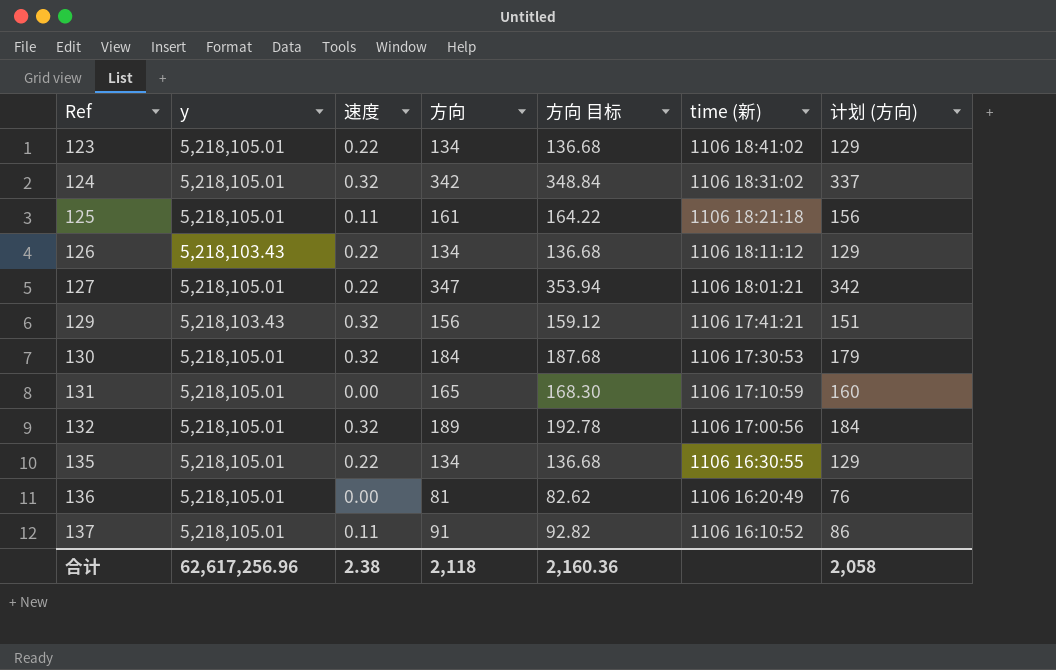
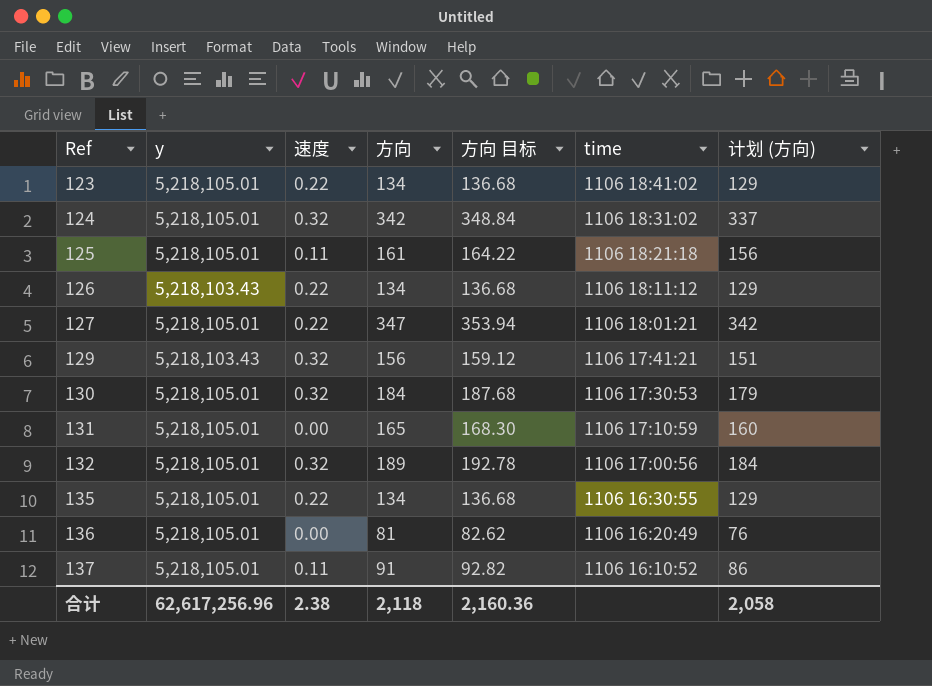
column name: time (新) -> time

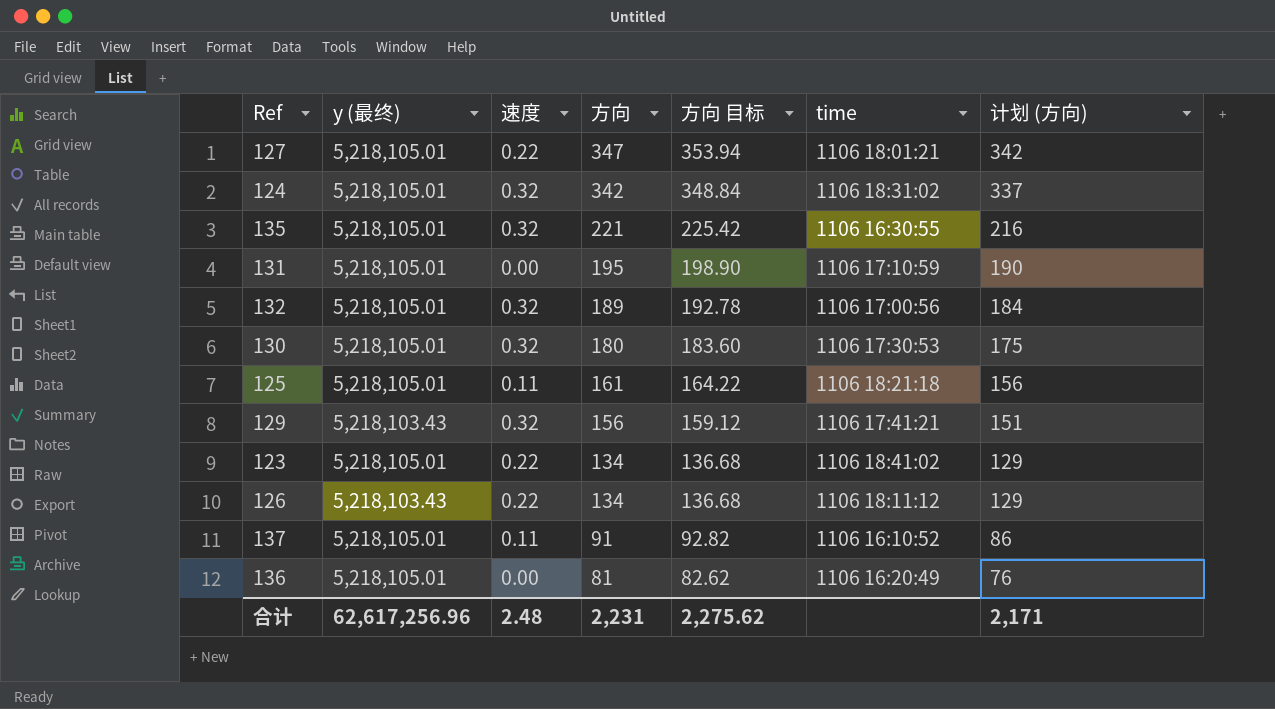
row order: Ref ascending -> 方向 descending
column name: y -> y (最终)
135 | 速度: 0.22 -> 0.32
135 | 方向: 134 -> 221
135 | 方向 目标: 136.68 -> 225.42
135 | 计划 (方向): 129 -> 216
131 | 方向: 165 -> 195
131 | 方向 目标: 168.30 -> 198.90
131 | 计划 (方向): 160 -> 190
130 | 方向: 184 -> 180
130 | 方向 目标: 187.68 -> 183.60
130 | 计划 (方向): 179 -> 175
合计 | 速度: 2.38 -> 2.48
合计 | 方向: 2,118 -> 2,231
合计 | 方向 目标: 2,160.36 -> 2,275.62
合计 | 计划 (方向): 2,058 -> 2,171

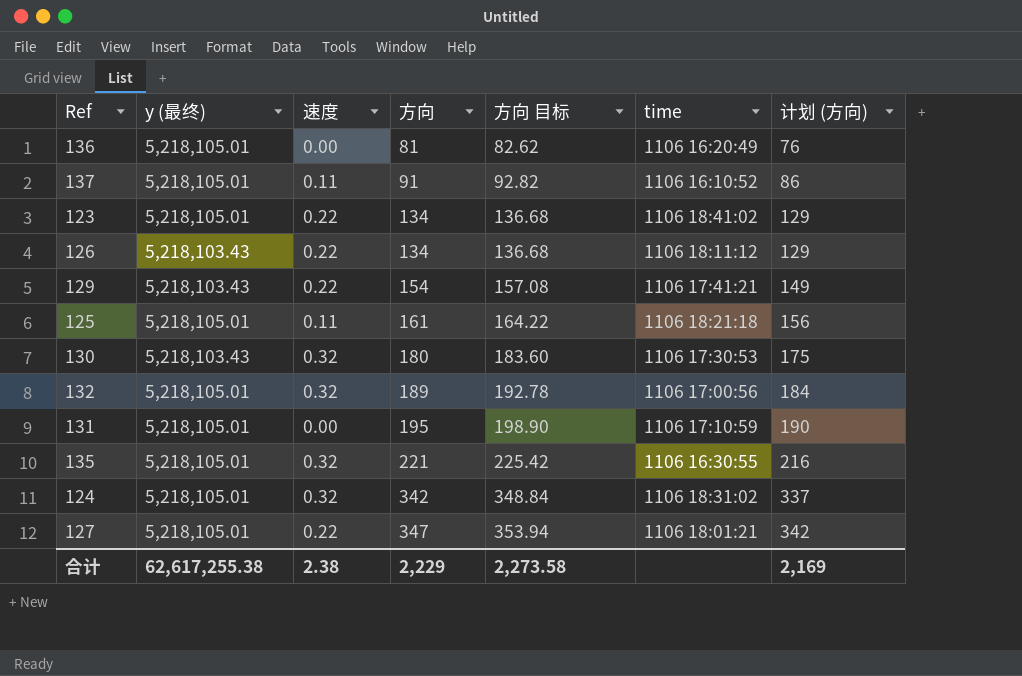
row order: 方向 descending -> 方向 ascending
129 | 速度: 0.32 -> 0.22
129 | 方向: 156 -> 154
129 | 方向 目标: 159.12 -> 157.08
129 | 计划 (方向): 151 -> 149
130 | y (最终): 5,218,105.01 -> 5,218,103.43
合计 | y (最终): 62,617,256.96 -> 62,617,255.38
合计 | 速度: 2.48 -> 2.38
合计 | 方向: 2,231 -> 2,229
合计 | 方向 目标: 2,275.62 -> 2,273.58
合计 | 计划 (方向): 2,171 -> 2,169

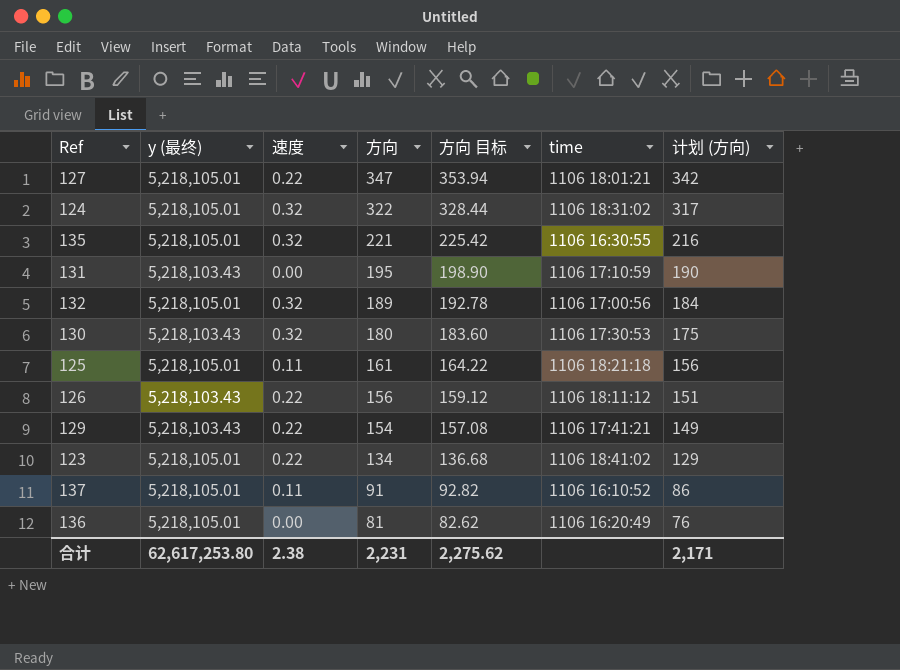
row order: 方向 ascending -> 方向 descending
124 | 方向: 342 -> 322
124 | 方向 目标: 348.84 -> 328.44
124 | 计划 (方向): 337 -> 317
131 | y (最终): 5,218,105.01 -> 5,218,103.43
126 | 方向: 134 -> 156
126 | 方向 目标: 136.68 -> 159.12
126 | 计划 (方向): 129 -> 151
合计 | y (最终): 62,617,255.38 -> 62,617,253.80
合计 | 方向: 2,229 -> 2,231
合计 | 方向 目标: 2,273.58 -> 2,275.62
合计 | 计划 (方向): 2,169 -> 2,171

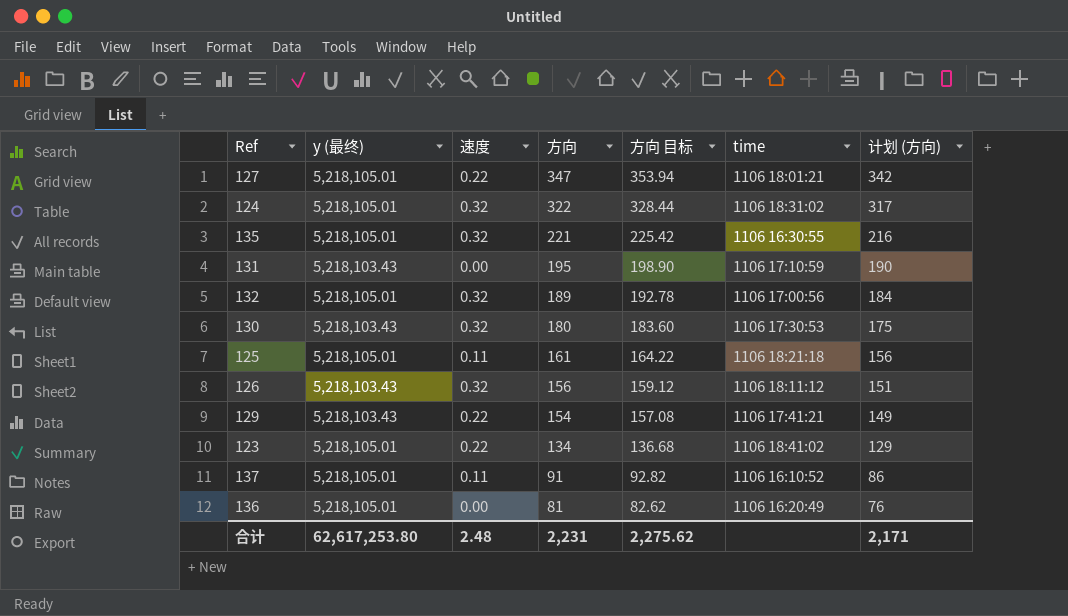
126 | 速度: 0.22 -> 0.32
合计 | 速度: 2.38 -> 2.48

